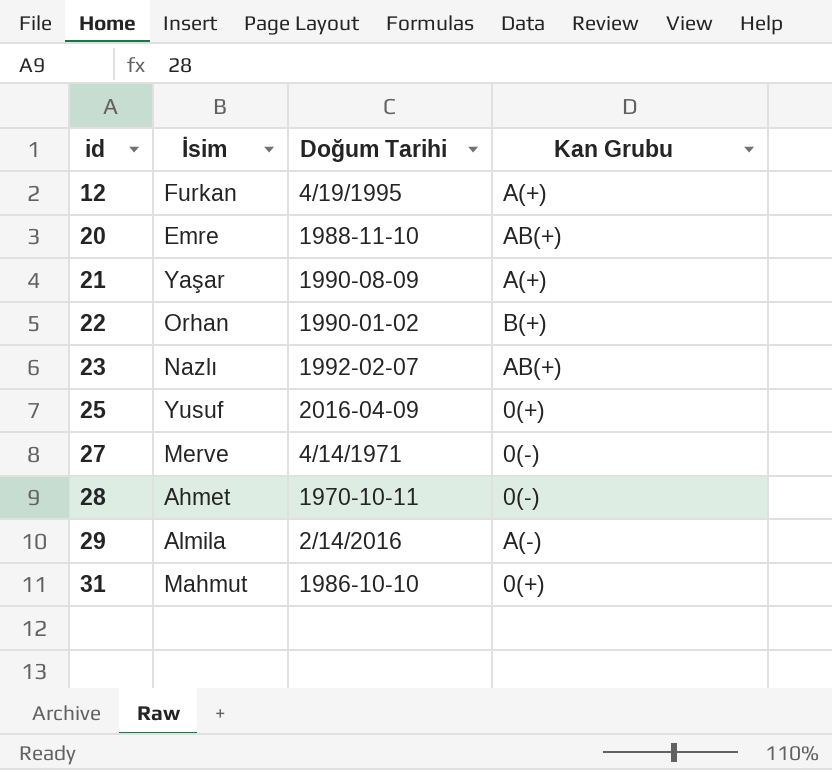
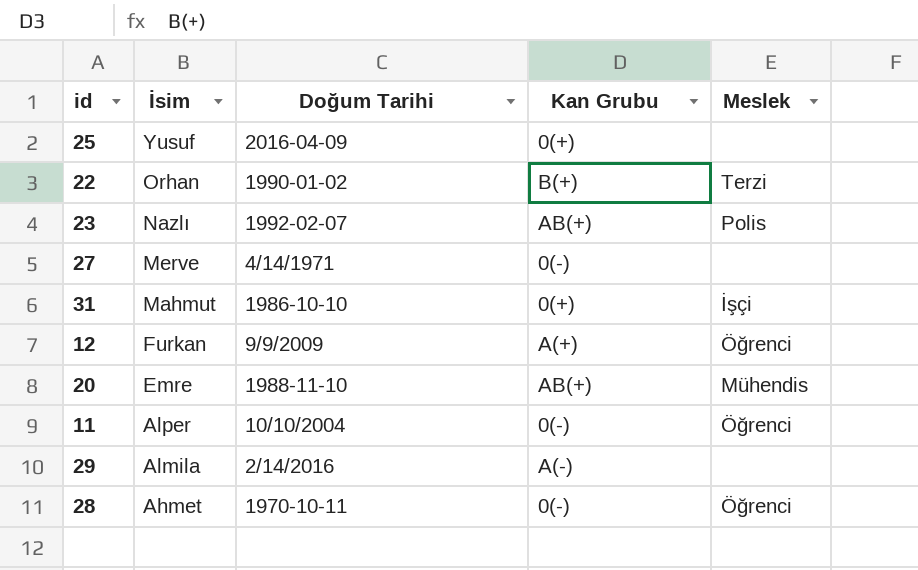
row order: id ascending -> İsim descending
column Meslek | position: none -> 5
row 21: Yaşar | 1990-08-09 | A(+) -> none
12 | Doğum Tarihi: 4/19/1995 -> 9/9/2009
row 11: none -> Alper | 10/10/2004 | 0(-) | Öğrenci

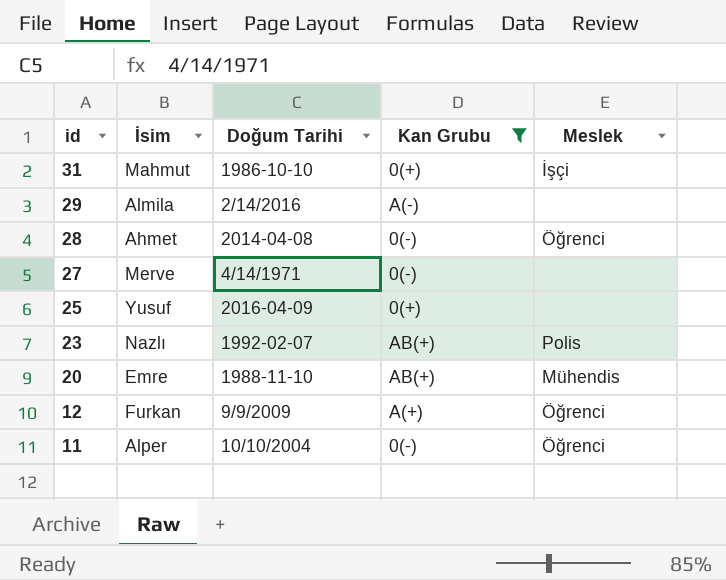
filter: none -> Kan Grubu != B(+)
row order: İsim descending -> id descending
28 | Doğum Tarihi: 1970-10-11 -> 2014-04-08

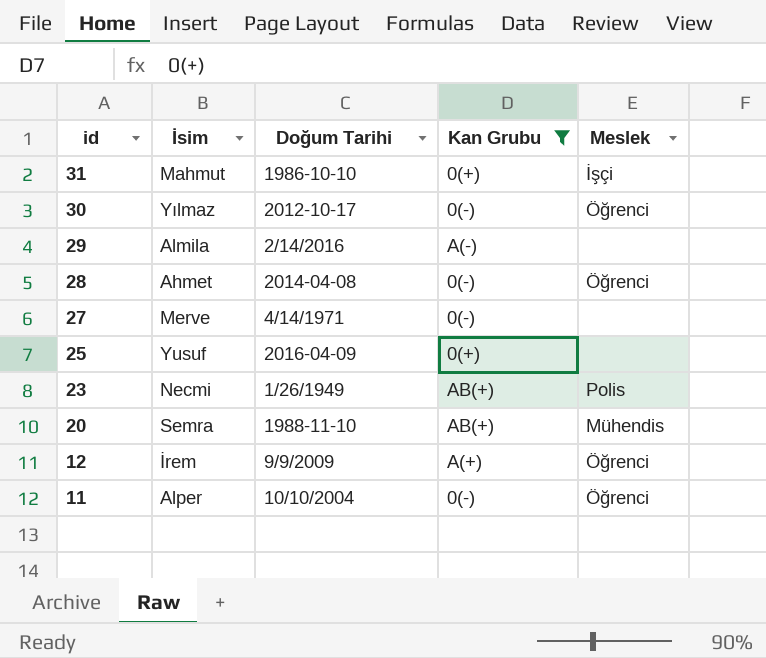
row 30: none -> Yılmaz | 2012-10-17 | 0(-) | Öğrenci
23 | İsim: Nazlı -> Necmi
23 | Doğum Tarihi: 1992-02-07 -> 1/26/1949
20 | İsim: Emre -> Semra
12 | İsim: Furkan -> İrem

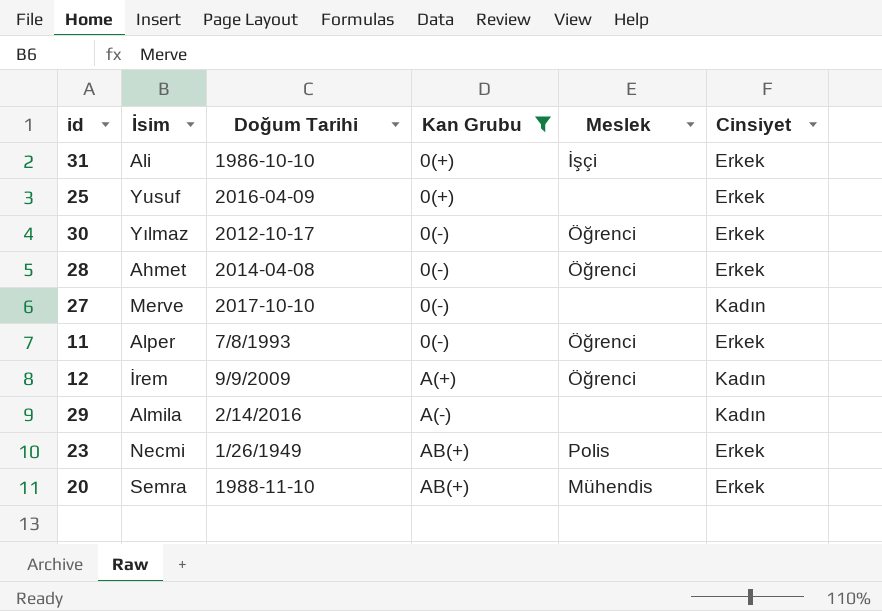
row order: id descending -> Kan Grubu ascending
column Cinsiyet | position: none -> 6
31 | İsim: Mahmut -> Ali
27 | Doğum Tarihi: 4/14/1971 -> 2017-10-10
11 | Doğum Tarihi: 10/10/2004 -> 7/8/1993

